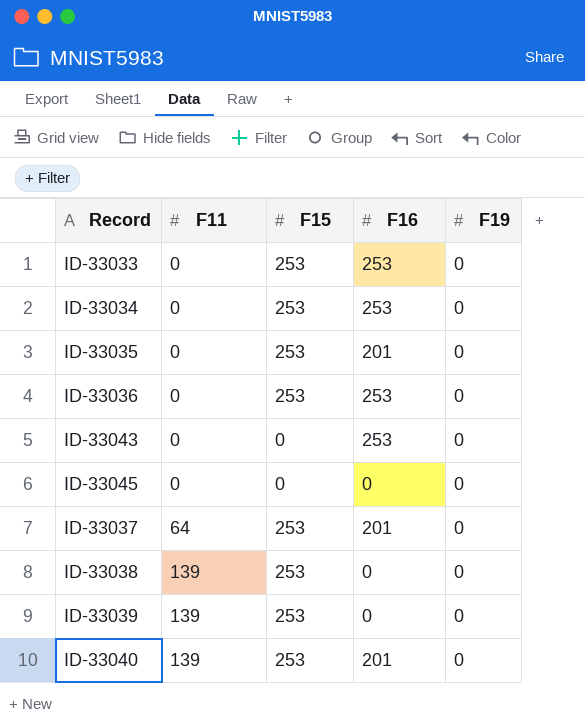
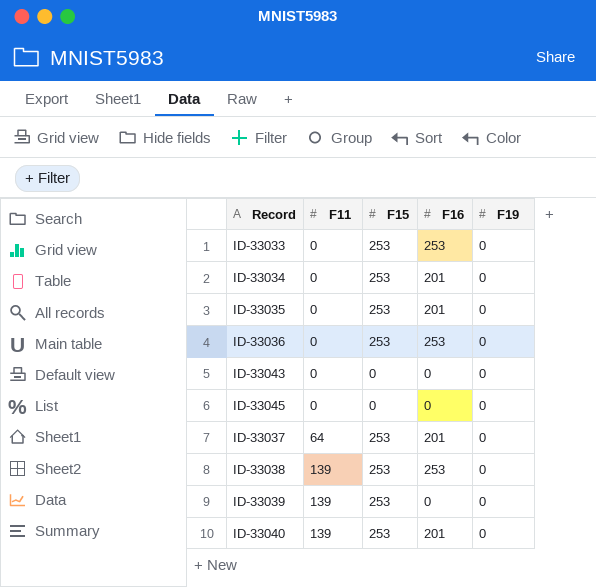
ID-33034 | F16: 253 -> 201
ID-33043 | F16: 253 -> 0
ID-33038 | F16: 0 -> 253

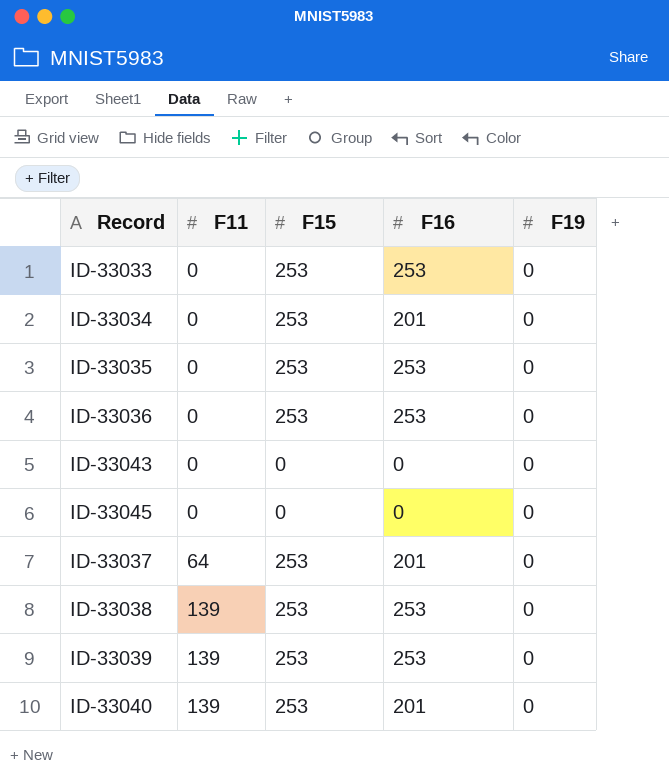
ID-33035 | F16: 201 -> 253
ID-33039 | F16: 0 -> 253

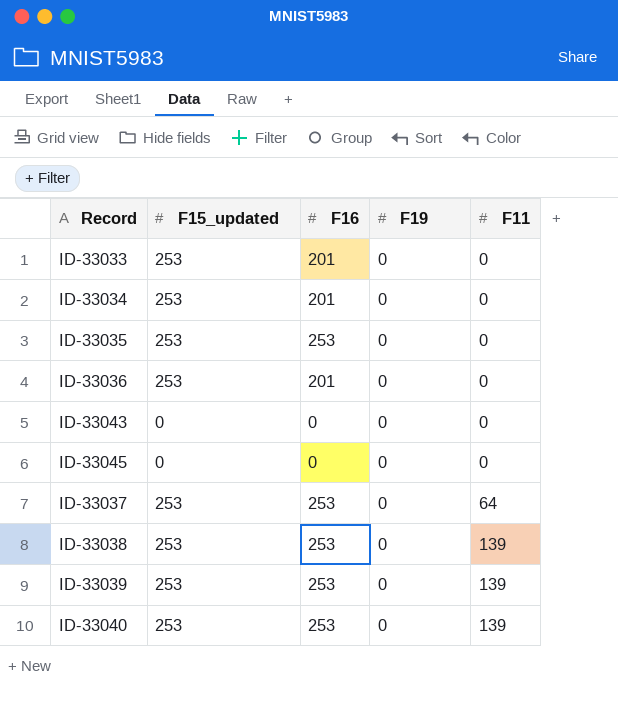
column name: F15 -> F15_updated
column F11 | position: 2 -> 5
ID-33033 | F16: 253 -> 201
ID-33036 | F16: 253 -> 201
ID-33037 | F16: 201 -> 253
ID-33040 | F16: 201 -> 253

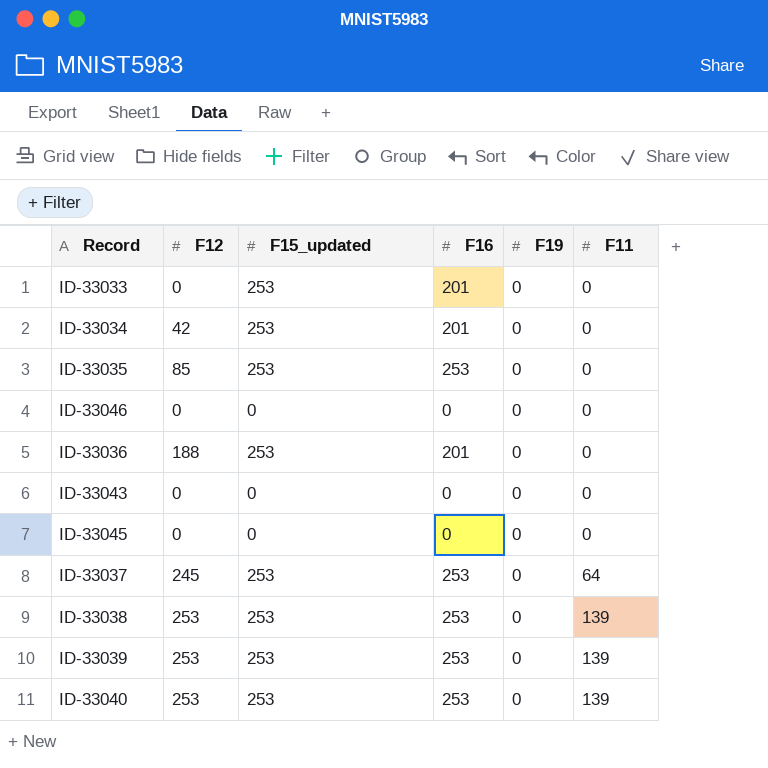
column F12 | position: none -> 2
row ID-33046: none -> 0 | 0 | 0 | 0 | 0

